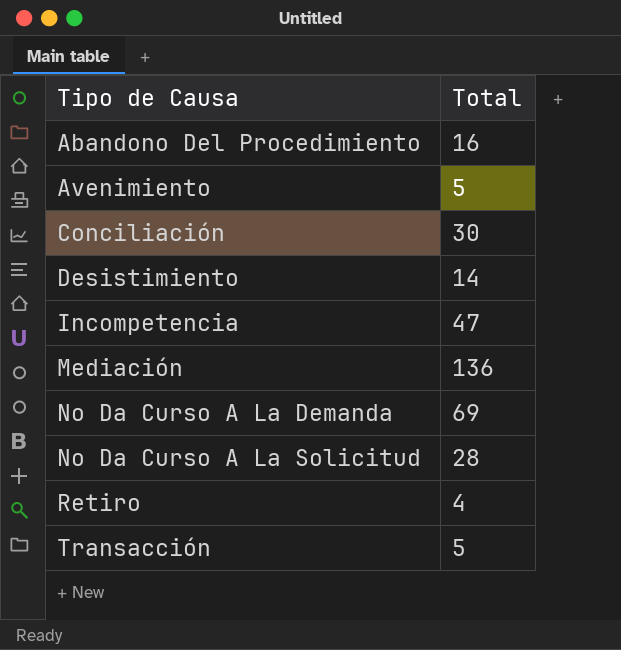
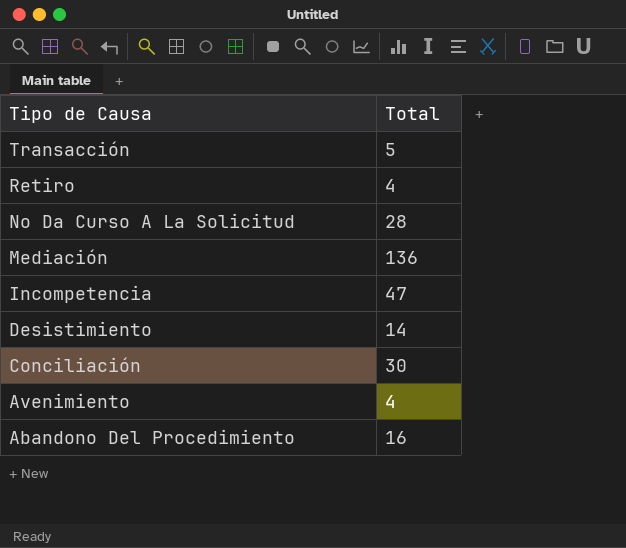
row order: Tipo de Causa ascending -> Tipo de Causa descending
row No Da Curso A La Demanda: 69 -> none
Avenimiento | Total: 5 -> 4

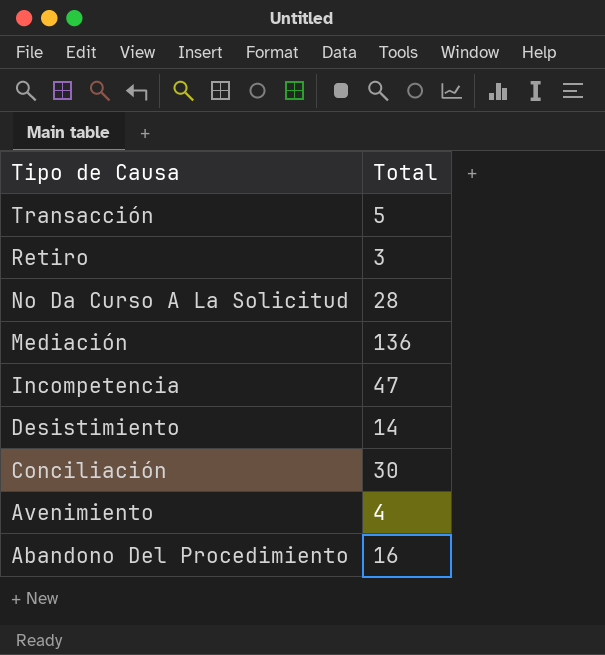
Retiro | Total: 4 -> 3

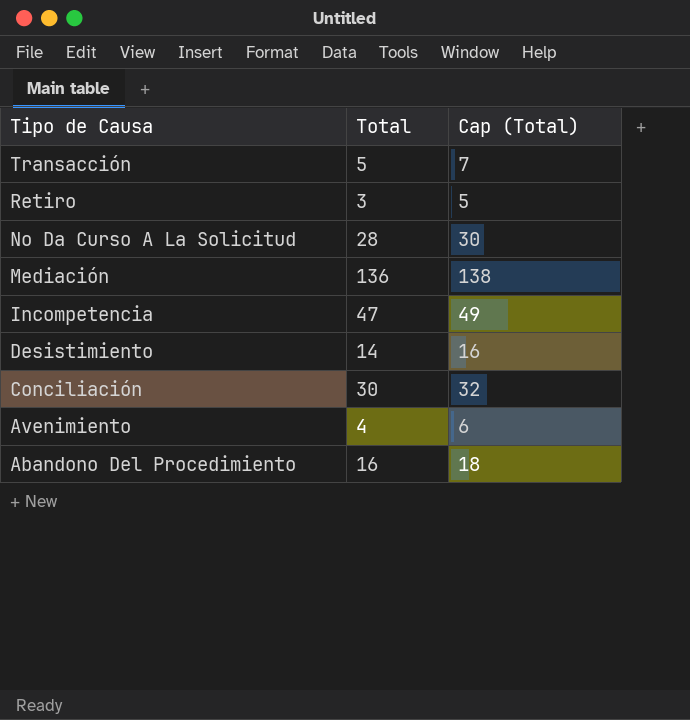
column Cap (Total) | formula: none -> [Total] + 2

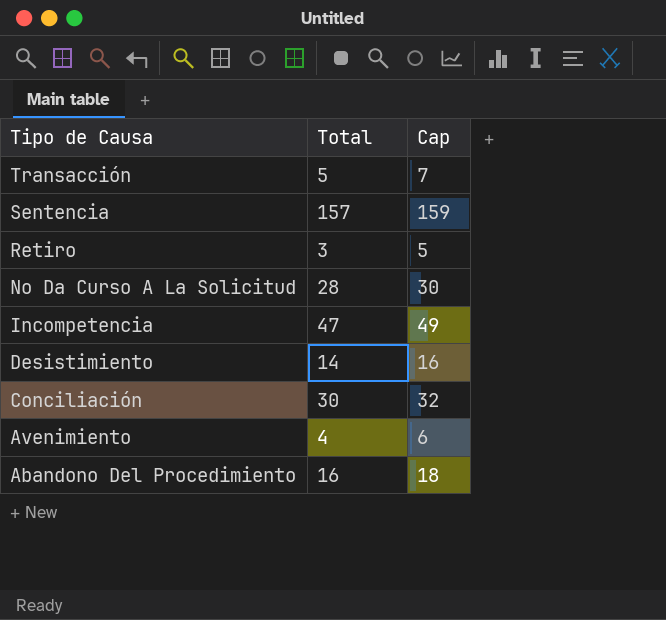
column name: Cap (Total) -> Cap
row Mediación: 136 | 138 -> none
row Sentencia: none -> 157 | 159

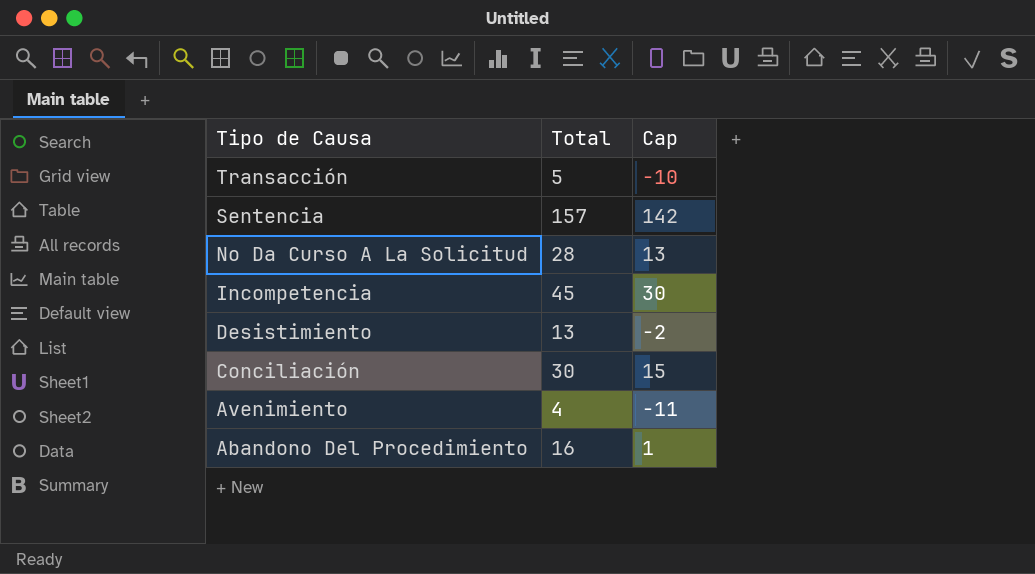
column Cap | formula: [Total] + 2 -> [Total] - 15
row Retiro: 3 | 5 -> none
Incompetencia | Total: 47 -> 45
Desistimiento | Total: 14 -> 13

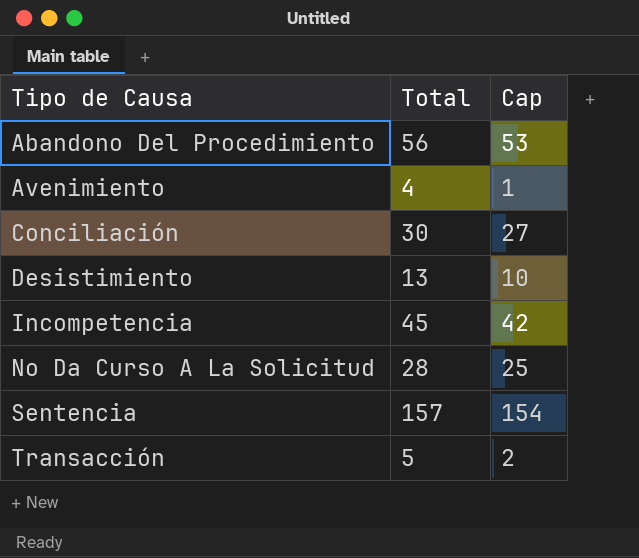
row order: Tipo de Causa descending -> Tipo de Causa ascending
column Cap | formula: [Total] - 15 -> [Total] - 3
Abandono Del Procedimiento | Total: 16 -> 56

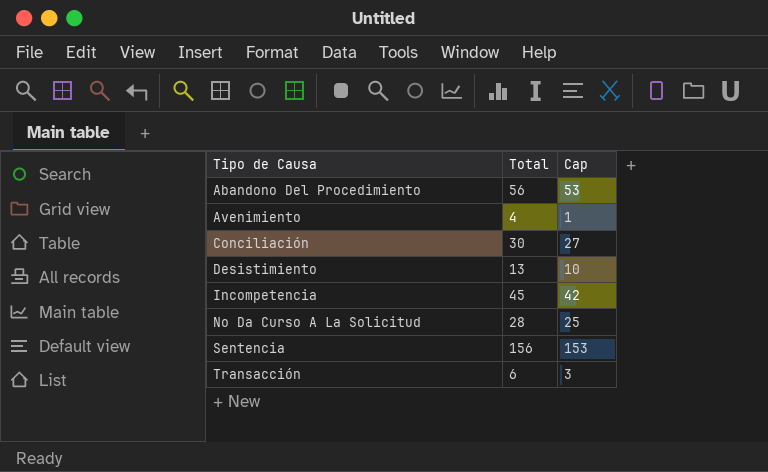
Sentencia | Total: 157 -> 156
Sentencia | Cap: 154 -> 153
Transacción | Total: 5 -> 6
Transacción | Cap: 2 -> 3

